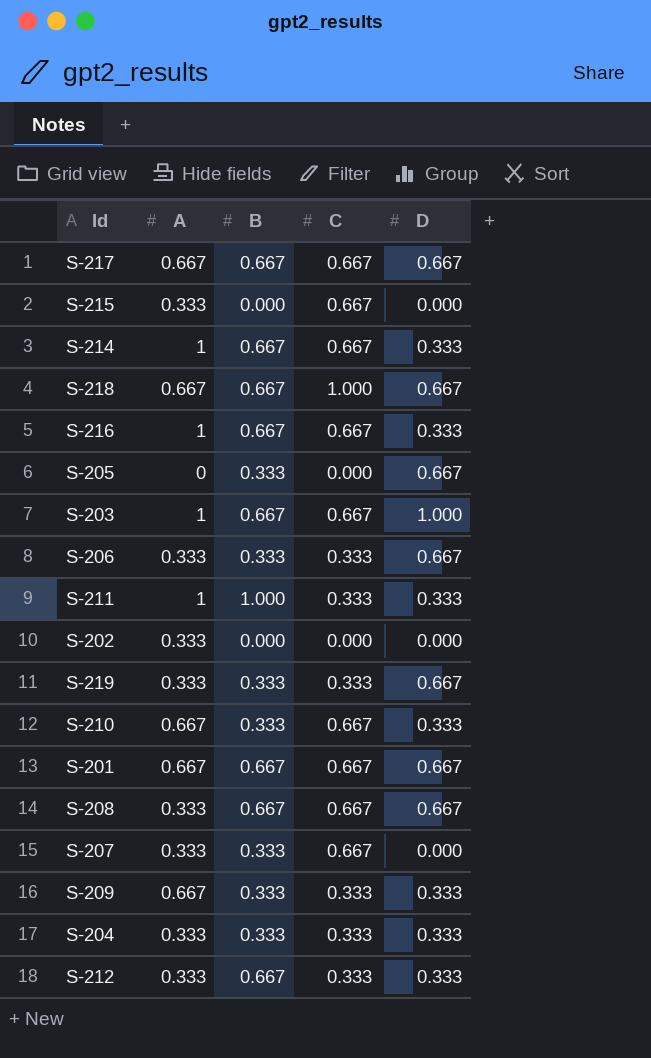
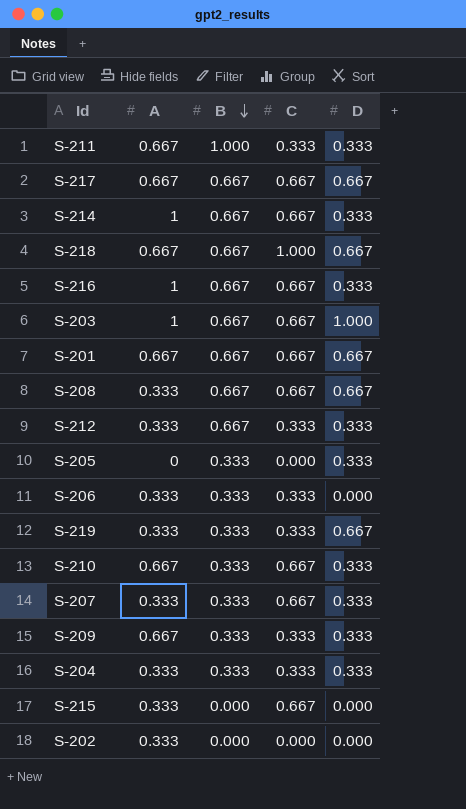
row order: none -> B descending
S-211 | A: 1 -> 0.667
S-205 | D: 0.667 -> 0.333
S-206 | D: 0.667 -> 0.000
S-207 | D: 0.000 -> 0.333

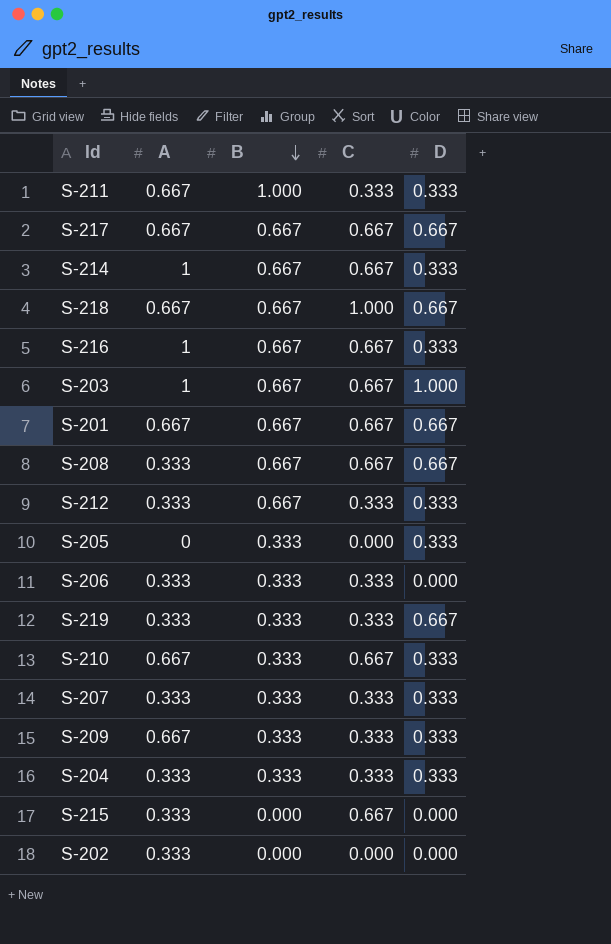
S-207 | C: 0.667 -> 0.333

